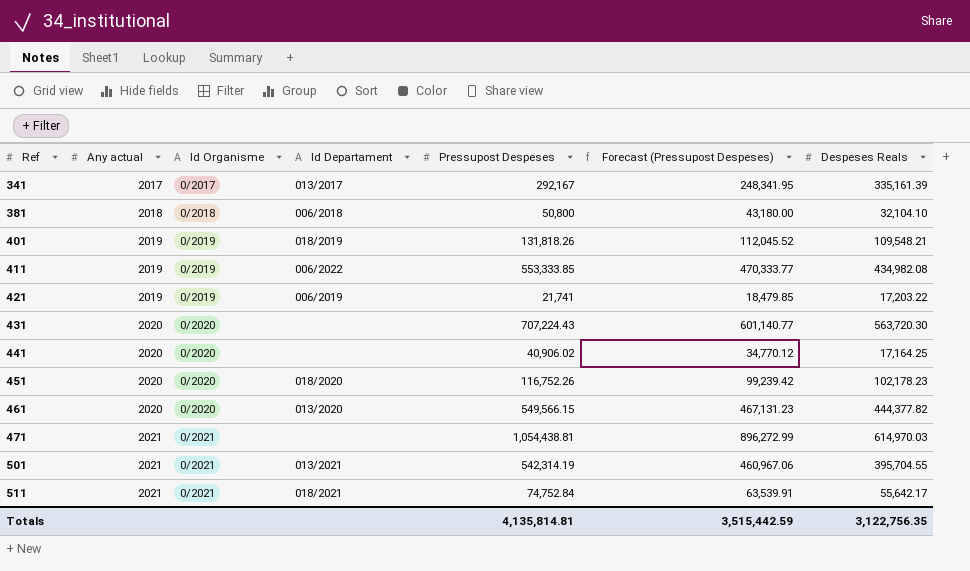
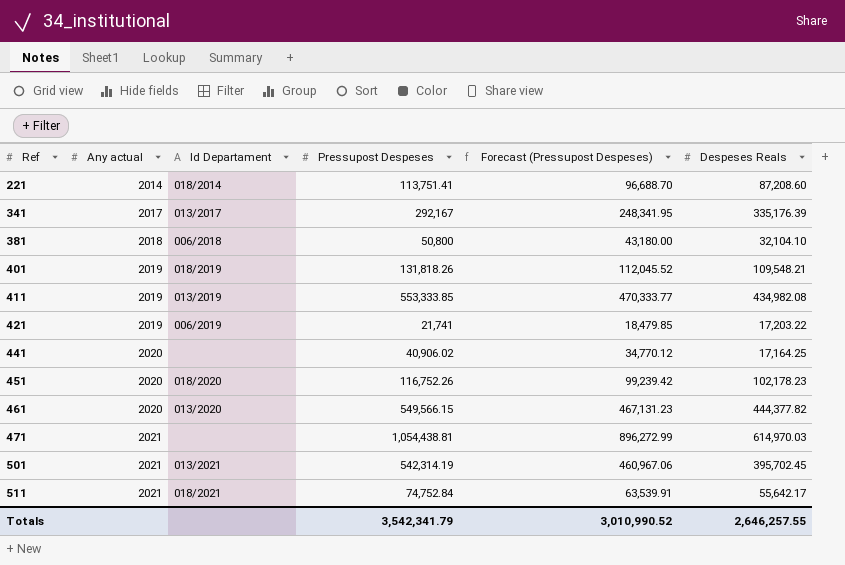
column Id Organisme | position: 3 -> none
row 431: 2020 | 0/2020 | none | 707,224.43 | 601,140.77 | 563,720.30 -> none
row 221: none -> 2014 | 018/2014 | 113,751.41 | 96,688.70 | 87,208.60
341 | Despeses Reals: 335,161.39 -> 335,176.39
411 | Id Departament: 006/2022 -> 013/2019
501 | Despeses Reals: 395,704.55 -> 395,702.45
Totals | Pressupost Despeses: 4,135,814.81 -> 3,542,341.79
Totals | Forecast (Pressupost Despeses): 3,515,442.59 -> 3,010,990.52
Totals | Despeses Reals: 3,122,756.35 -> 2,646,257.55

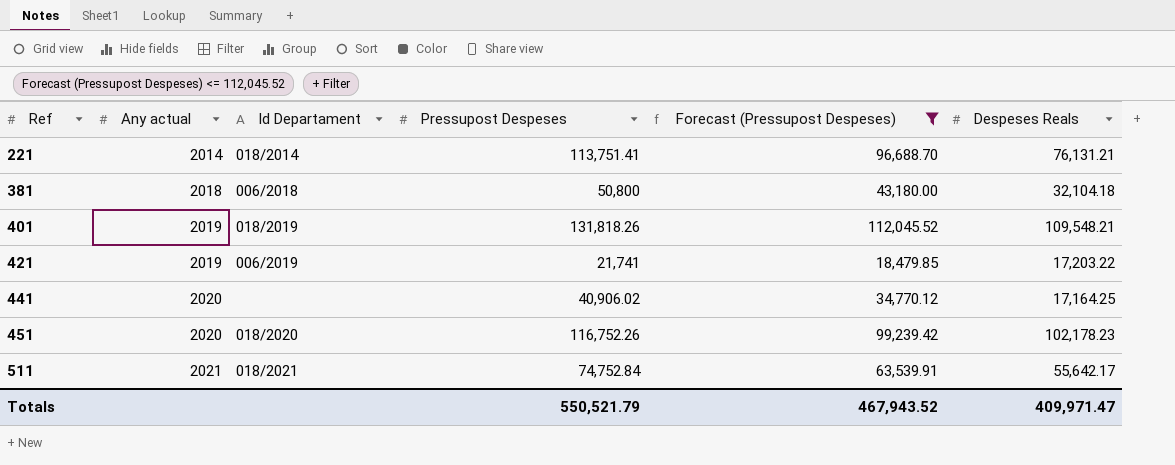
filter: none -> Forecast (Pressupost Despeses) <= 112,045.52
221 | Despeses Reals: 87,208.60 -> 76,131.21
381 | Despeses Reals: 32,104.10 -> 32,104.18
Totals | Pressupost Despeses: 3,542,341.79 -> 550,521.79
Totals | Forecast (Pressupost Despeses): 3,010,990.52 -> 467,943.52
Totals | Despeses Reals: 2,646,257.55 -> 409,971.47

